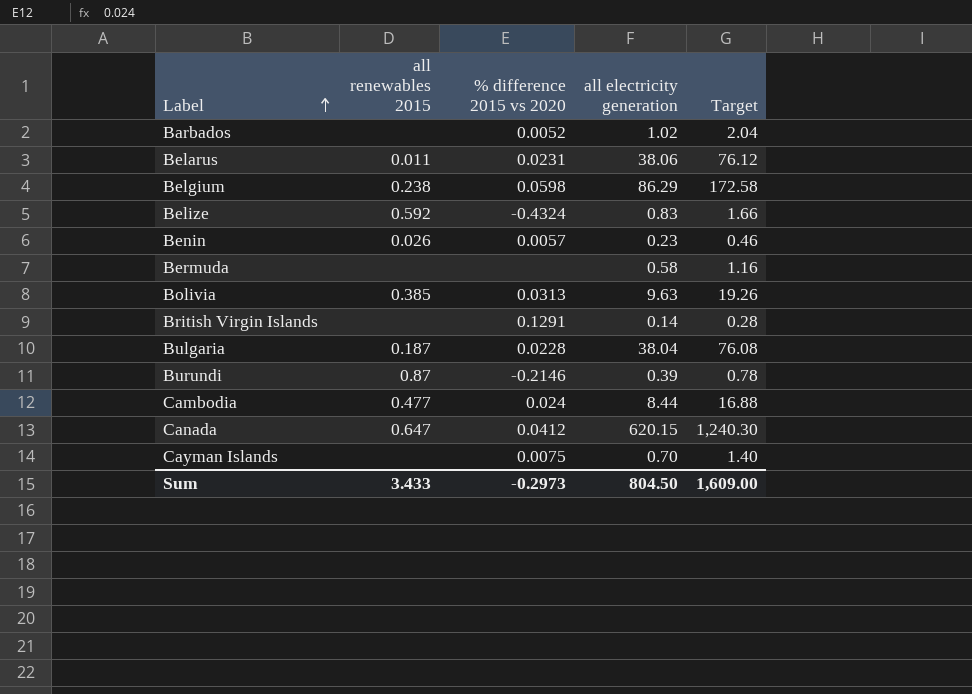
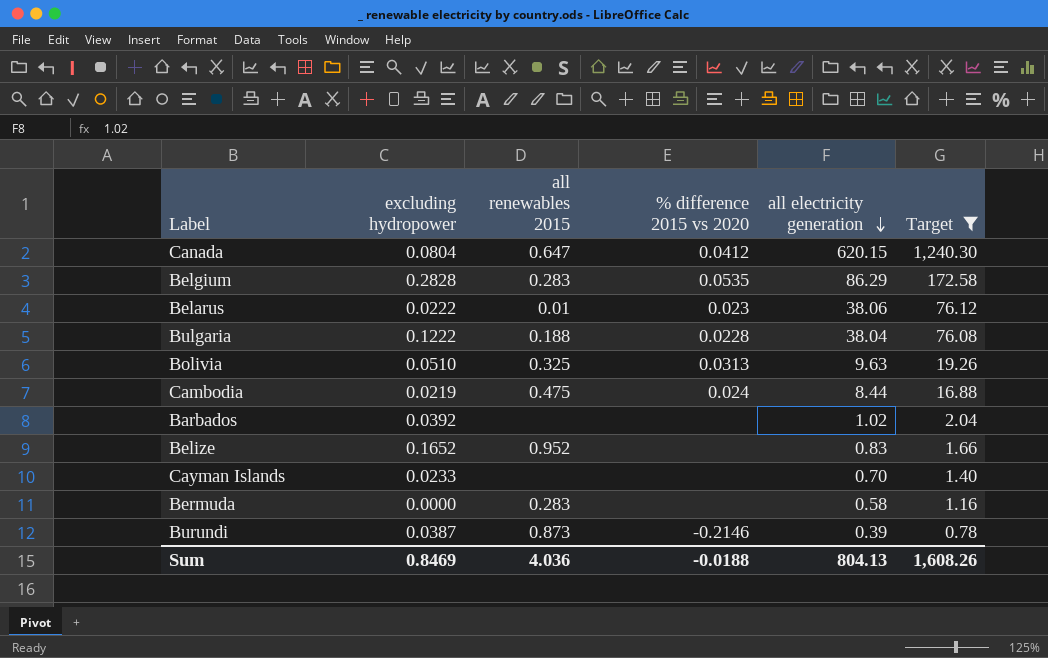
filter: none -> Target >= 0.78
row order: Label ascending -> all electricity generation descending
column excluding hydropower | position: none -> 2
Belgium | all renewables 2015: 0.238 -> 0.283
Belgium | % difference 2015 vs 2020: 0.0598 -> 0.0535
Belarus | all renewables 2015: 0.011 -> 0.01
Belarus | % difference 2015 vs 2020: 0.0231 -> 0.023
Bulgaria | all renewables 2015: 0.187 -> 0.188
Bolivia | all renewables 2015: 0.385 -> 0.325
Cambodia | all renewables 2015: 0.477 -> 0.475
Barbados | % difference 2015 vs 2020: 0.0052 -> none
Belize | all renewables 2015: 0.592 -> 0.952
Belize | % difference 2015 vs 2020: -0.4324 -> none
Cayman Islands | % difference 2015 vs 2020: 0.0075 -> none
Bermuda | all renewables 2015: none -> 0.283
Burundi | all renewables 2015: 0.87 -> 0.873
Sum | all renewables 2015: 3.433 -> 4.036
Sum | % difference 2015 vs 2020: -0.2973 -> -0.0188
Sum | all electricity generation: 804.50 -> 804.13
Sum | Target: 1,609.00 -> 1,608.26

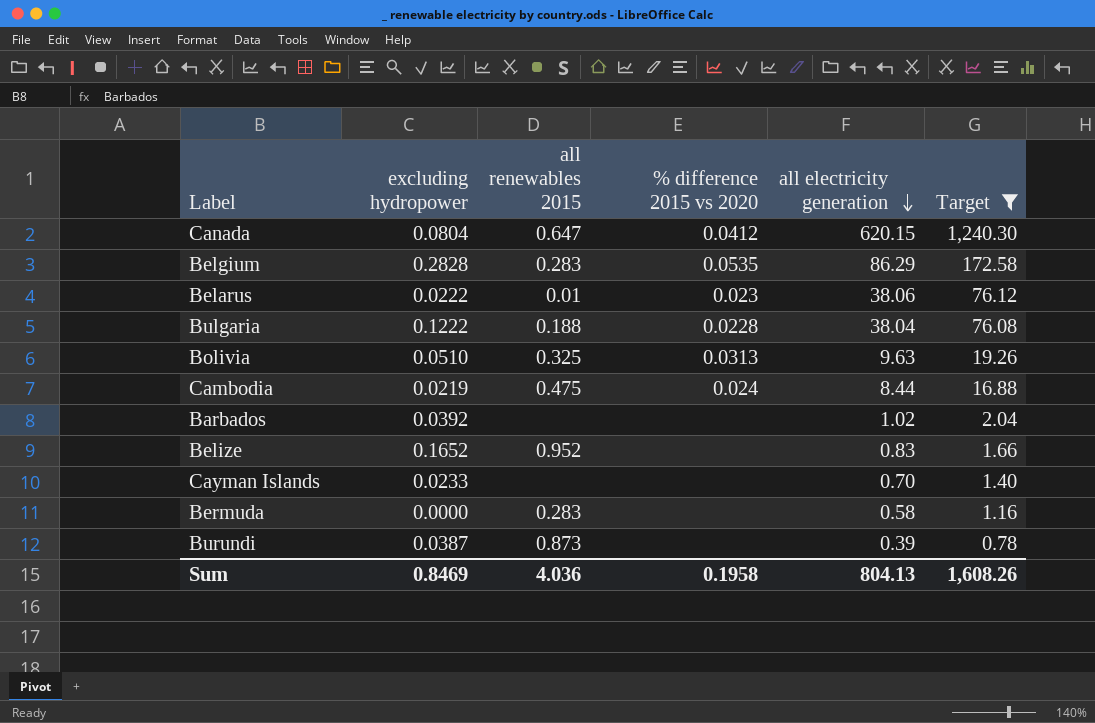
Burundi | % difference 2015 vs 2020: -0.2146 -> none
Sum | % difference 2015 vs 2020: -0.0188 -> 0.1958

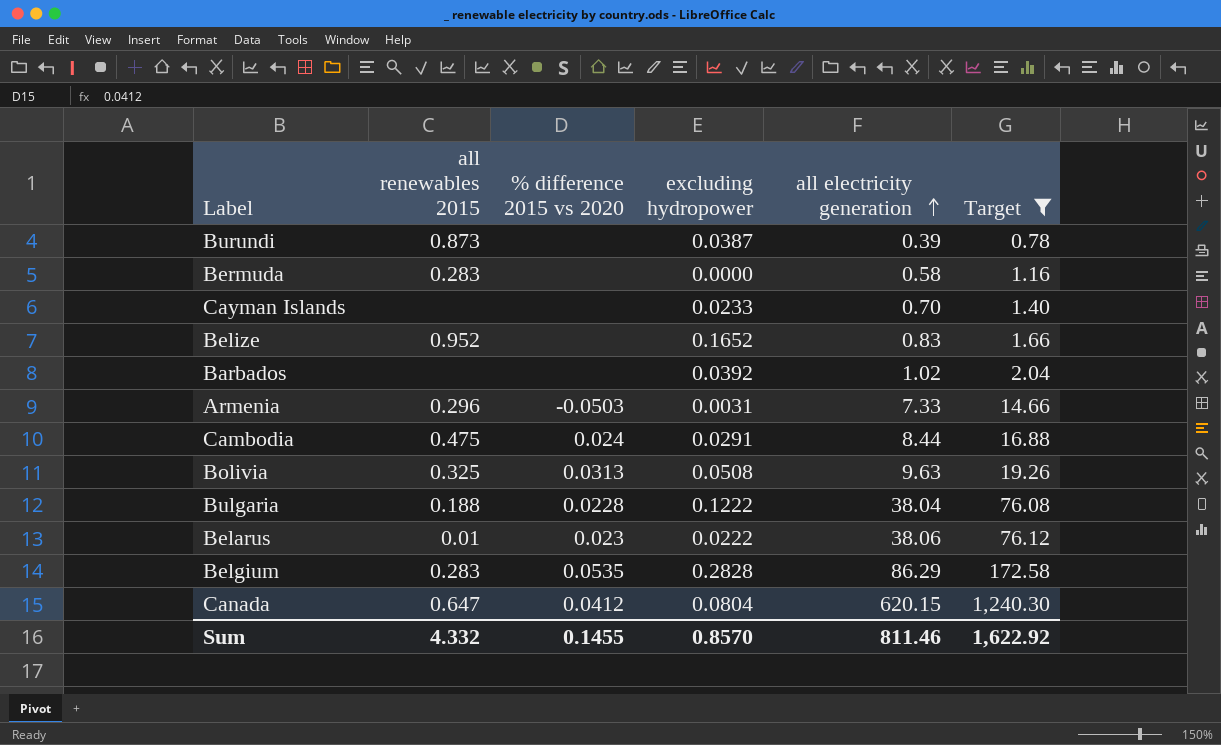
row order: all electricity generation descending -> all electricity generation ascending
column excluding hydropower | position: 2 -> 4
row Armenia: none -> 0.296 | -0.0503 | 0.0031 | 7.33 | 14.66
Cambodia | excluding hydropower: 0.0219 -> 0.0291
Bolivia | excluding hydropower: 0.0510 -> 0.0508
Sum | all renewables 2015: 4.036 -> 4.332
Sum | % difference 2015 vs 2020: 0.1958 -> 0.1455
Sum | excluding hydropower: 0.8469 -> 0.8570
Sum | all electricity generation: 804.13 -> 811.46
Sum | Target: 1,608.26 -> 1,622.92

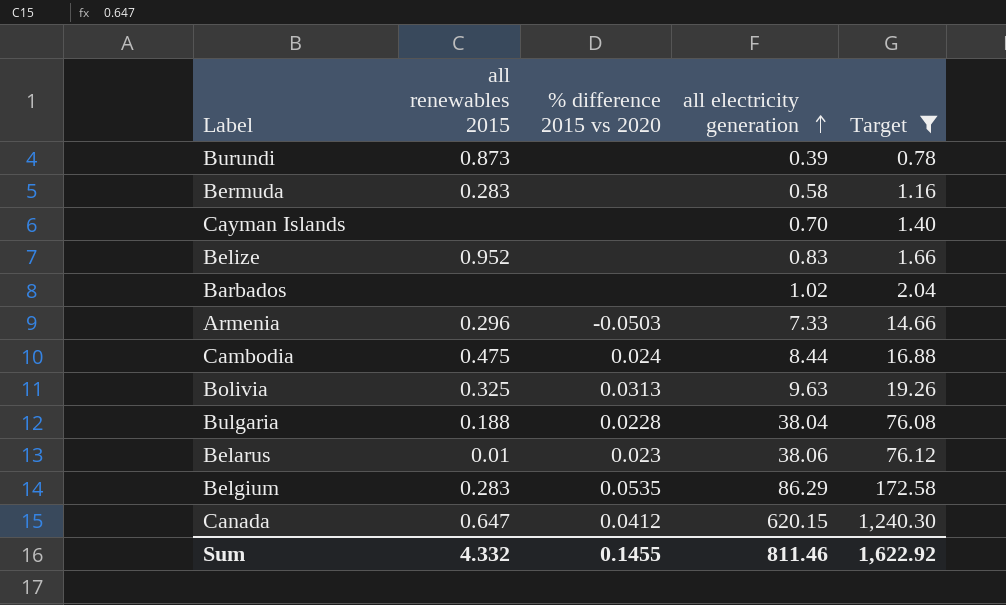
column excluding hydropower | position: 4 -> none

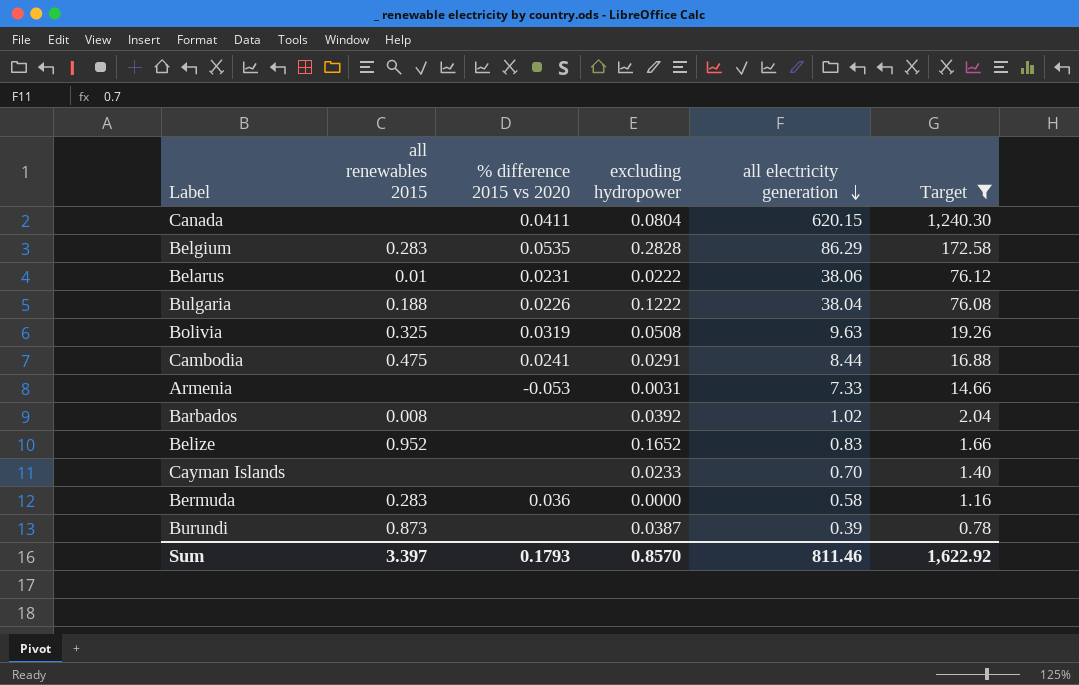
row order: all electricity generation ascending -> all electricity generation descending
column excluding hydropower | position: none -> 4
Canada | all renewables 2015: 0.647 -> none
Canada | % difference 2015 vs 2020: 0.0412 -> 0.0411
Belarus | % difference 2015 vs 2020: 0.023 -> 0.0231
Bulgaria | % difference 2015 vs 2020: 0.0228 -> 0.0226
Bolivia | % difference 2015 vs 2020: 0.0313 -> 0.0319
Cambodia | % difference 2015 vs 2020: 0.024 -> 0.0241
Armenia | all renewables 2015: 0.296 -> none
Armenia | % difference 2015 vs 2020: -0.0503 -> -0.053
Barbados | all renewables 2015: none -> 0.008
Bermuda | % difference 2015 vs 2020: none -> 0.036
Sum | all renewables 2015: 4.332 -> 3.397
Sum | % difference 2015 vs 2020: 0.1455 -> 0.1793

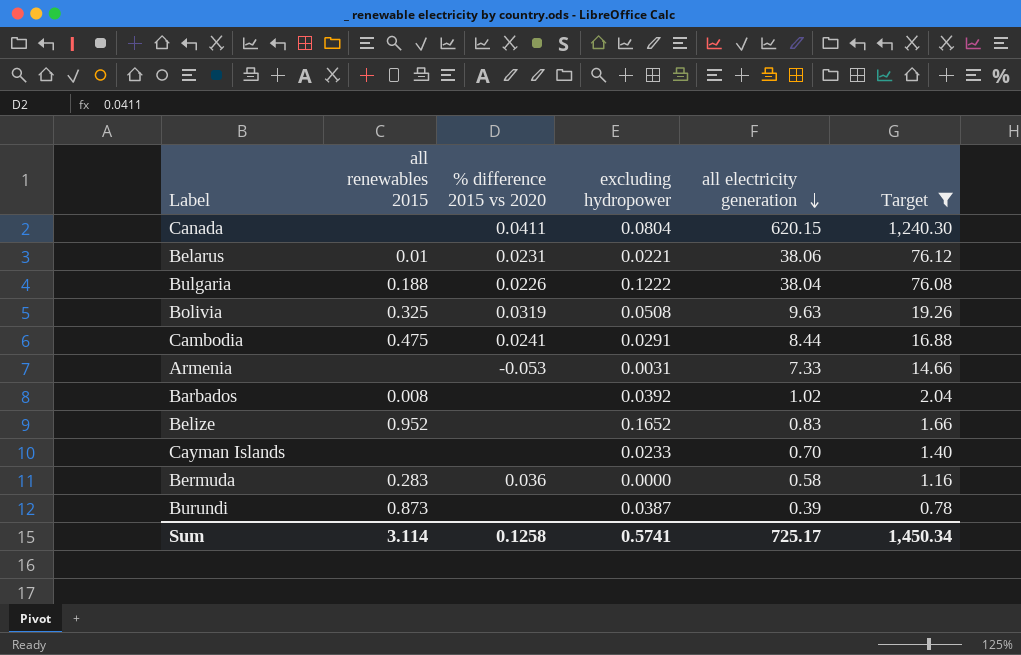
row Belgium: 0.283 | 0.0535 | 0.2828 | 86.29 | 172.58 -> none
Belarus | excluding hydropower: 0.0222 -> 0.0221
Sum | all renewables 2015: 3.397 -> 3.114
Sum | % difference 2015 vs 2020: 0.1793 -> 0.1258
Sum | excluding hydropower: 0.8570 -> 0.5741
Sum | all electricity generation: 811.46 -> 725.17
Sum | Target: 1,622.92 -> 1,450.34

